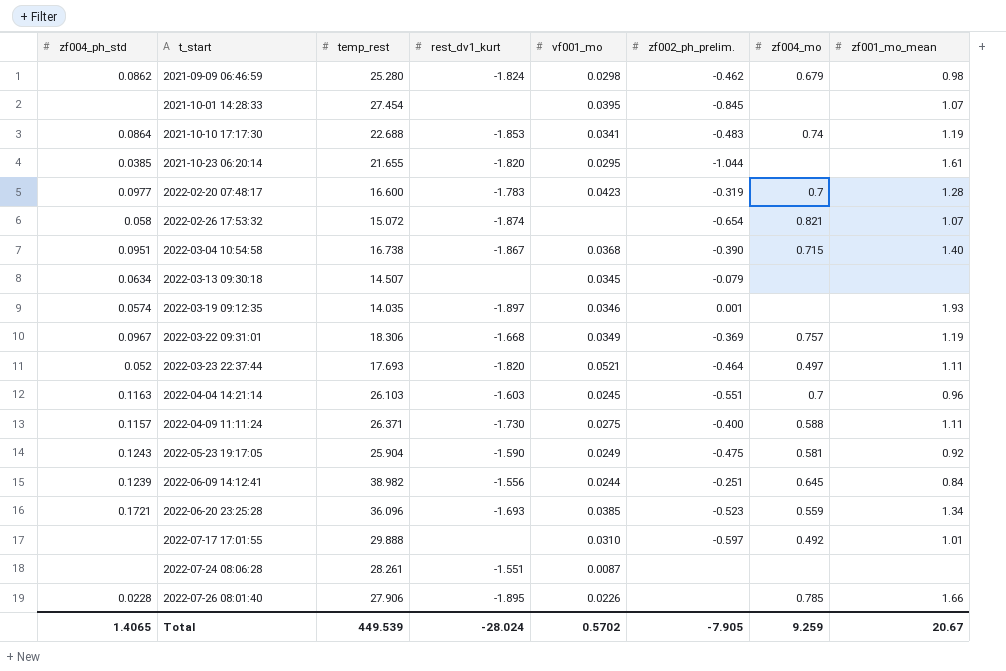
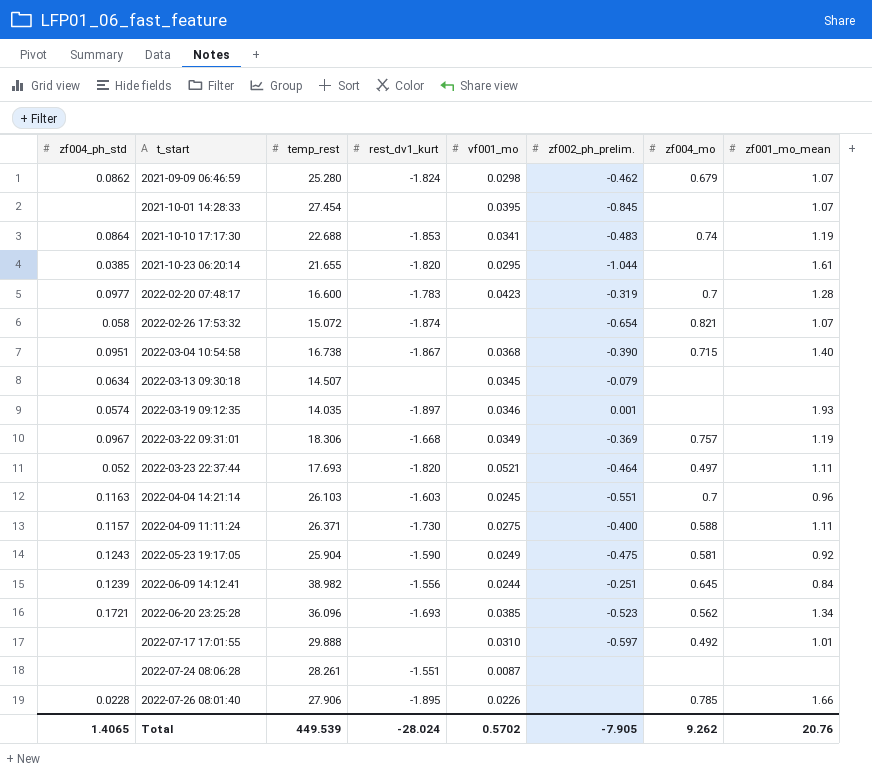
2021-09-09 06:46:59 | zf001_mo_mean: 0.98 -> 1.07
2022-06-20 23:25:28 | zf004_mo: 0.559 -> 0.562
Total | zf004_mo: 9.259 -> 9.262
Total | zf001_mo_mean: 20.67 -> 20.76

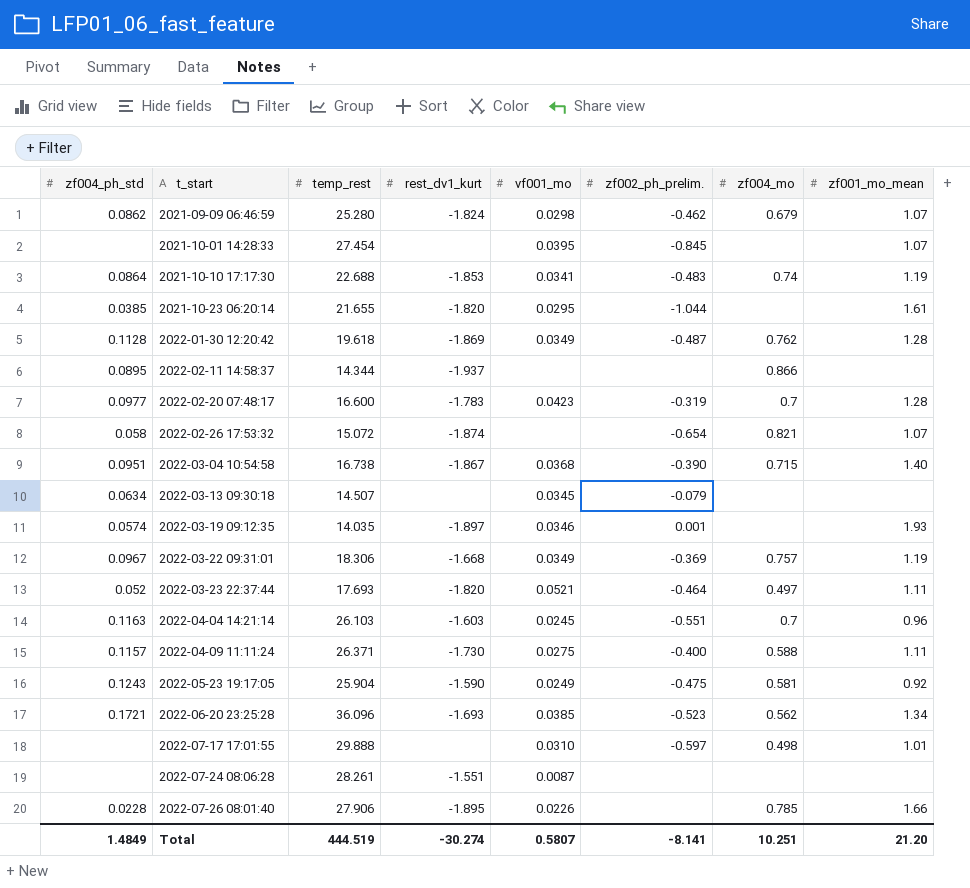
row 2022-06-09 14:12:41: 0.1239 | 38.982 | -1.556 | 0.0244 | -0.251 | 0.645 | 0.84 -> none
row 2022-01-30 12:20:42: none -> 0.1128 | 19.618 | -1.869 | 0.0349 | -0.487 | 0.762 | 1.28
row 2022-02-11 14:58:37: none -> 0.0895 | 14.344 | -1.937 | none | none | 0.866 | none
2022-07-17 17:01:55 | zf004_mo: 0.492 -> 0.498
Total | zf004_ph_std: 1.4065 -> 1.4849
Total | temp_rest: 449.539 -> 444.519
Total | rest_dv1_kurt: -28.024 -> -30.274
Total | vf001_mo: 0.5702 -> 0.5807
Total | zf002_ph_prelim.: -7.905 -> -8.141
Total | zf004_mo: 9.262 -> 10.251
Total | zf001_mo_mean: 20.76 -> 21.20

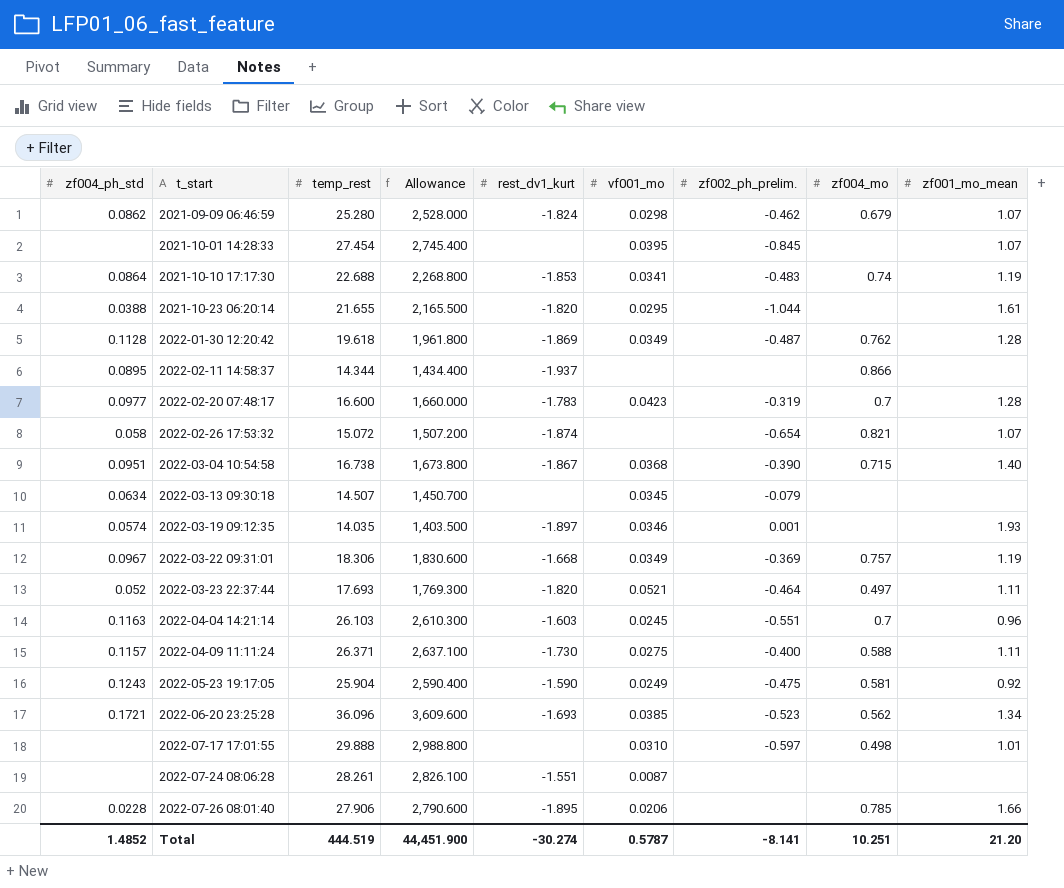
column Allowance | formula: none -> [temp_rest] * 100
2021-10-23 06:20:14 | zf004_ph_std: 0.0385 -> 0.0388
2022-07-26 08:01:40 | vf001_mo: 0.0226 -> 0.0206
Total | zf004_ph_std: 1.4849 -> 1.4852
Total | vf001_mo: 0.5807 -> 0.5787

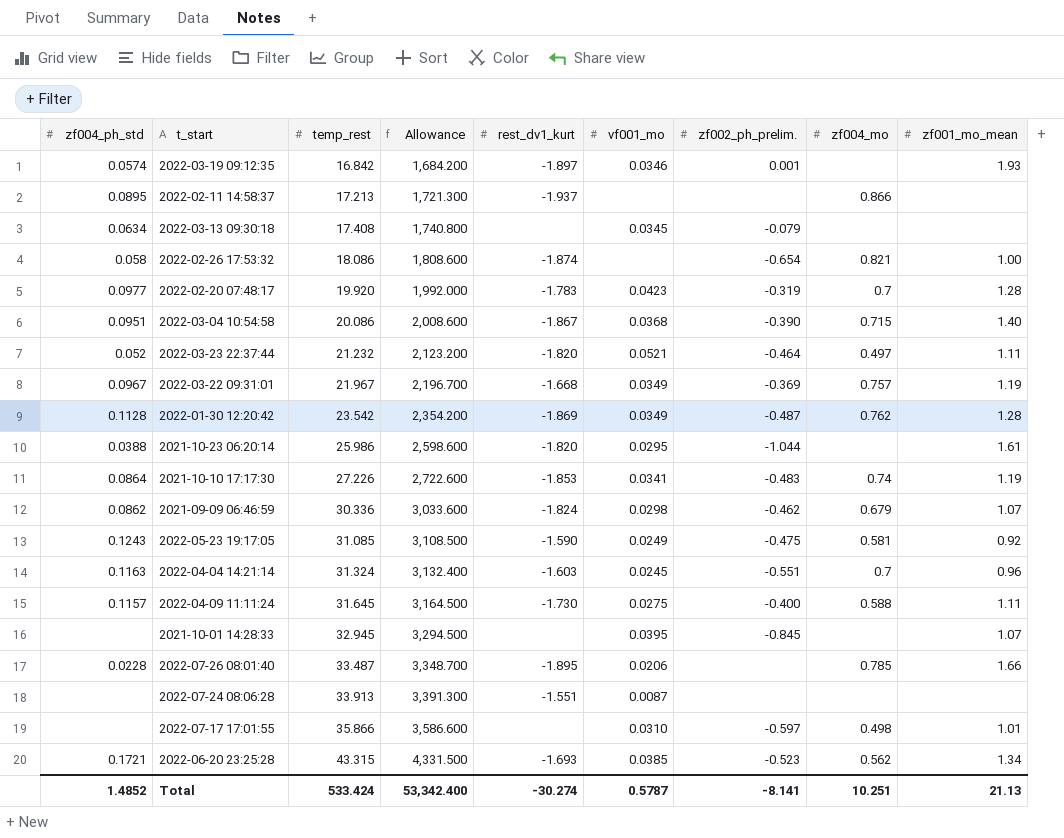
row order: t_start ascending -> temp_rest ascending
2022-03-19 09:12:35 | temp_rest: 14.035 -> 16.842
2022-03-19 09:12:35 | Allowance: 1,403.500 -> 1,684.200
2022-02-11 14:58:37 | temp_rest: 14.344 -> 17.213
2022-02-11 14:58:37 | Allowance: 1,434.400 -> 1,721.300
2022-03-13 09:30:18 | temp_rest: 14.507 -> 17.408
2022-03-13 09:30:18 | Allowance: 1,450.700 -> 1,740.800
2022-02-26 17:53:32 | temp_rest: 15.072 -> 18.086
2022-02-26 17:53:32 | Allowance: 1,507.200 -> 1,808.600
2022-02-26 17:53:32 | zf001_mo_mean: 1.07 -> 1.00
2022-02-20 07:48:17 | temp_rest: 16.600 -> 19.920
2022-02-20 07:48:17 | Allowance: 1,660.000 -> 1,992.000
2022-03-04 10:54:58 | temp_rest: 16.738 -> 20.086
2022-03-04 10:54:58 | Allowance: 1,673.800 -> 2,008.600
2022-03-23 22:37:44 | temp_rest: 17.693 -> 21.232
2022-03-23 22:37:44 | Allowance: 1,769.300 -> 2,123.200
2022-03-22 09:31:01 | temp_rest: 18.306 -> 21.967
2022-03-22 09:31:01 | Allowance: 1,830.600 -> 2,196.700
2022-01-30 12:20:42 | temp_rest: 19.618 -> 23.542
2022-01-30 12:20:42 | Allowance: 1,961.800 -> 2,354.200
2021-10-23 06:20:14 | temp_rest: 21.655 -> 25.986
2021-10-23 06:20:14 | Allowance: 2,165.500 -> 2,598.600
2021-10-10 17:17:30 | temp_rest: 22.688 -> 27.226
2021-10-10 17:17:30 | Allowance: 2,268.800 -> 2,722.600
2021-09-09 06:46:59 | temp_rest: 25.280 -> 30.336
2021-09-09 06:46:59 | Allowance: 2,528.000 -> 3,033.600
2022-05-23 19:17:05 | temp_rest: 25.904 -> 31.085
2022-05-23 19:17:05 | Allowance: 2,590.400 -> 3,108.500
2022-04-04 14:21:14 | temp_rest: 26.103 -> 31.324
2022-04-04 14:21:14 | Allowance: 2,610.300 -> 3,132.400
2022-04-09 11:11:24 | temp_rest: 26.371 -> 31.645
2022-04-09 11:11:24 | Allowance: 2,637.100 -> 3,164.500
2021-10-01 14:28:33 | temp_rest: 27.454 -> 32.945
2021-10-01 14:28:33 | Allowance: 2,745.400 -> 3,294.500
2022-07-26 08:01:40 | temp_rest: 27.906 -> 33.487
2022-07-26 08:01:40 | Allowance: 2,790.600 -> 3,348.700
2022-07-24 08:06:28 | temp_rest: 28.261 -> 33.913
2022-07-24 08:06:28 | Allowance: 2,826.100 -> 3,391.300
2022-07-17 17:01:55 | temp_rest: 29.888 -> 35.866
2022-07-17 17:01:55 | Allowance: 2,988.800 -> 3,586.600
2022-06-20 23:25:28 | temp_rest: 36.096 -> 43.315
2022-06-20 23:25:28 | Allowance: 3,609.600 -> 4,331.500
Total | temp_rest: 444.519 -> 533.424
Total | Allowance: 44,451.900 -> 53,342.400
Total | zf001_mo_mean: 21.20 -> 21.13

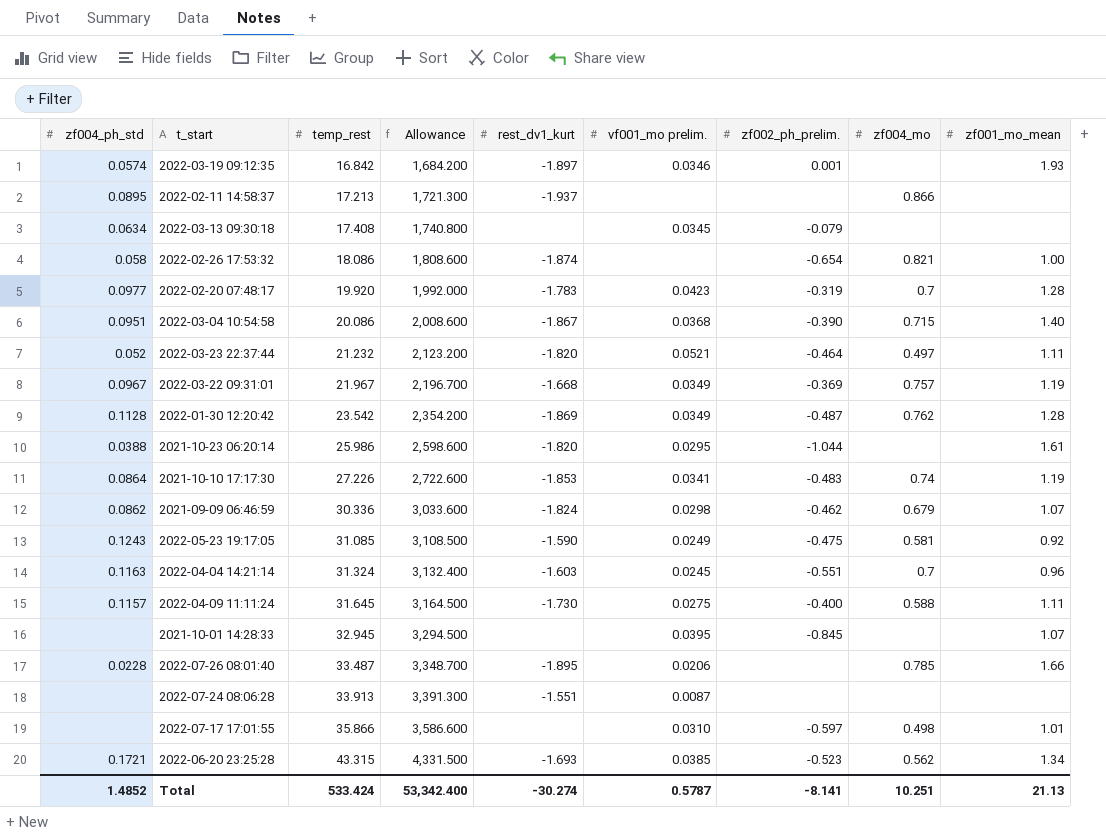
column name: vf001_mo -> vf001_mo prelim.

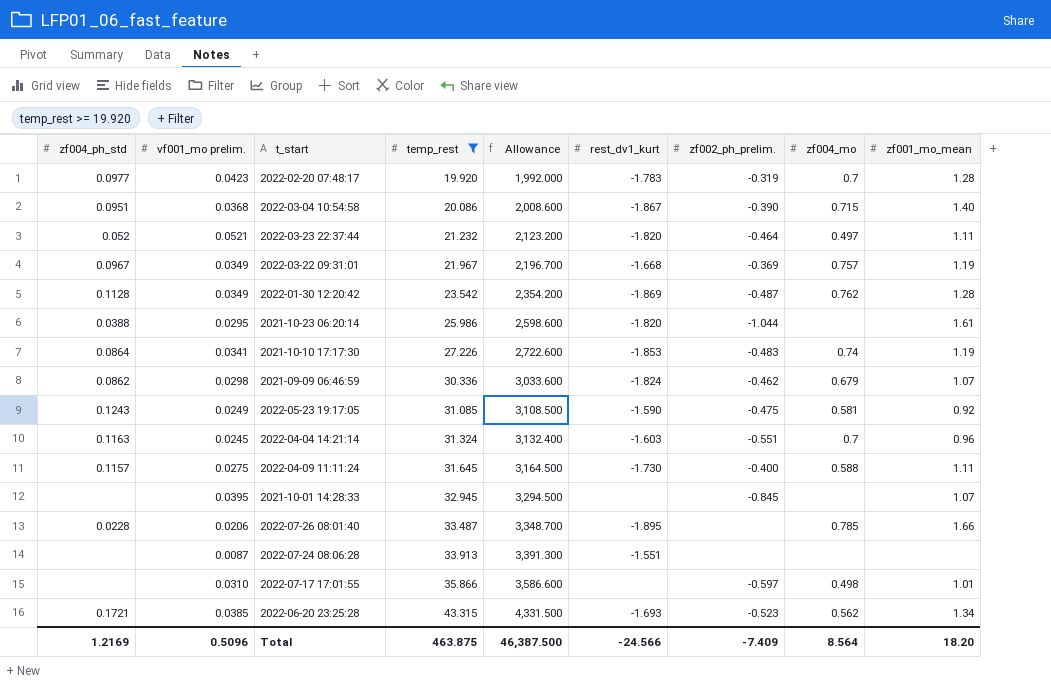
filter: none -> temp_rest >= 19.920
column vf001_mo prelim. | position: 6 -> 2
Total | zf004_ph_std: 1.4852 -> 1.2169
Total | vf001_mo prelim.: 0.5787 -> 0.5096
Total | temp_rest: 533.424 -> 463.875
Total | Allowance: 53,342.400 -> 46,387.500
Total | rest_dv1_kurt: -30.274 -> -24.566
Total | zf002_ph_prelim.: -8.141 -> -7.409
Total | zf004_mo: 10.251 -> 8.564
Total | zf001_mo_mean: 21.13 -> 18.20

